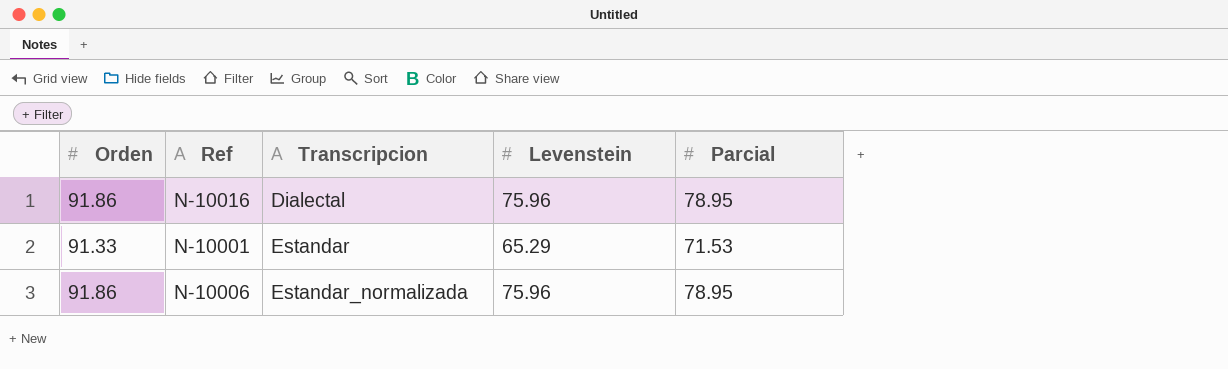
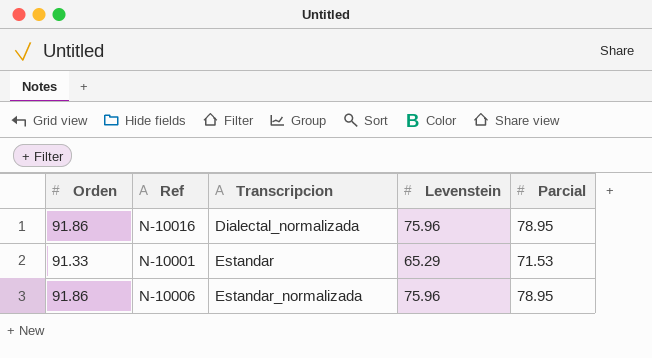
N-10016 | Transcripcion: Dialectal -> Dialectal_normalizada

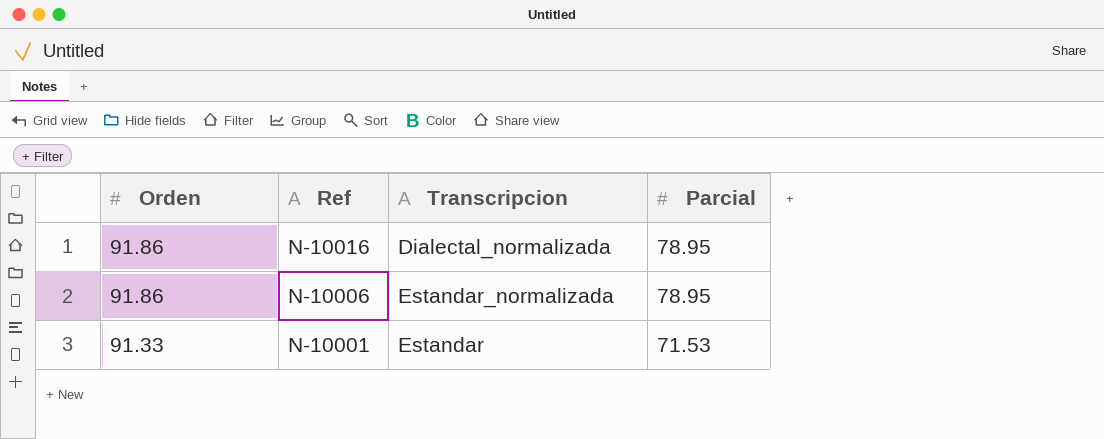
row order: Transcripcion ascending -> Orden descending
column Levenstein | position: 4 -> none

